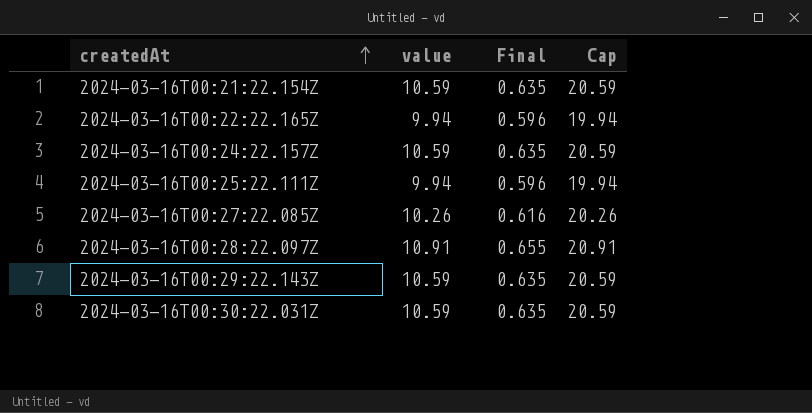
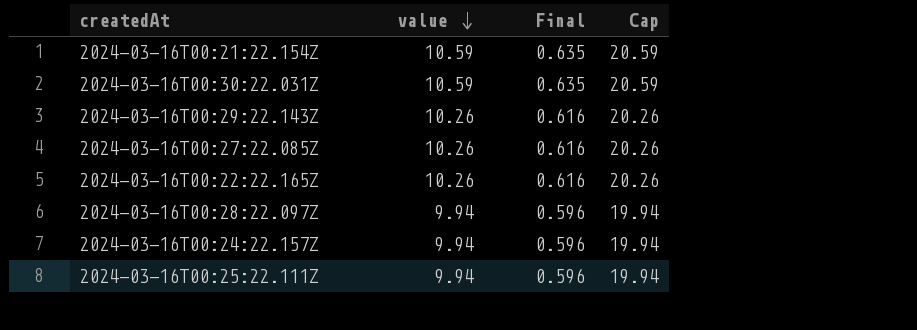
row order: createdAt ascending -> value descending
2024-03-16T00:29:22.143Z | value: 10.59 -> 10.26
2024-03-16T00:29:22.143Z | Final: 0.635 -> 0.616
2024-03-16T00:29:22.143Z | Cap: 20.59 -> 20.26
2024-03-16T00:22:22.165Z | value: 9.94 -> 10.26
2024-03-16T00:22:22.165Z | Final: 0.596 -> 0.616
2024-03-16T00:22:22.165Z | Cap: 19.94 -> 20.26
2024-03-16T00:28:22.097Z | value: 10.91 -> 9.94
2024-03-16T00:28:22.097Z | Final: 0.655 -> 0.596
2024-03-16T00:28:22.097Z | Cap: 20.91 -> 19.94
2024-03-16T00:24:22.157Z | value: 10.59 -> 9.94
2024-03-16T00:24:22.157Z | Final: 0.635 -> 0.596
2024-03-16T00:24:22.157Z | Cap: 20.59 -> 19.94

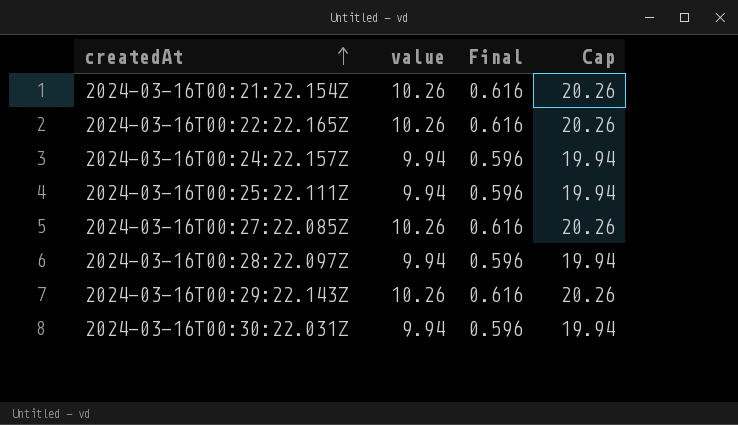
row order: value descending -> createdAt ascending
2024-03-16T00:21:22.154Z | value: 10.59 -> 10.26
2024-03-16T00:21:22.154Z | Final: 0.635 -> 0.616
2024-03-16T00:21:22.154Z | Cap: 20.59 -> 20.26
2024-03-16T00:30:22.031Z | value: 10.59 -> 9.94
2024-03-16T00:30:22.031Z | Final: 0.635 -> 0.596
2024-03-16T00:30:22.031Z | Cap: 20.59 -> 19.94

